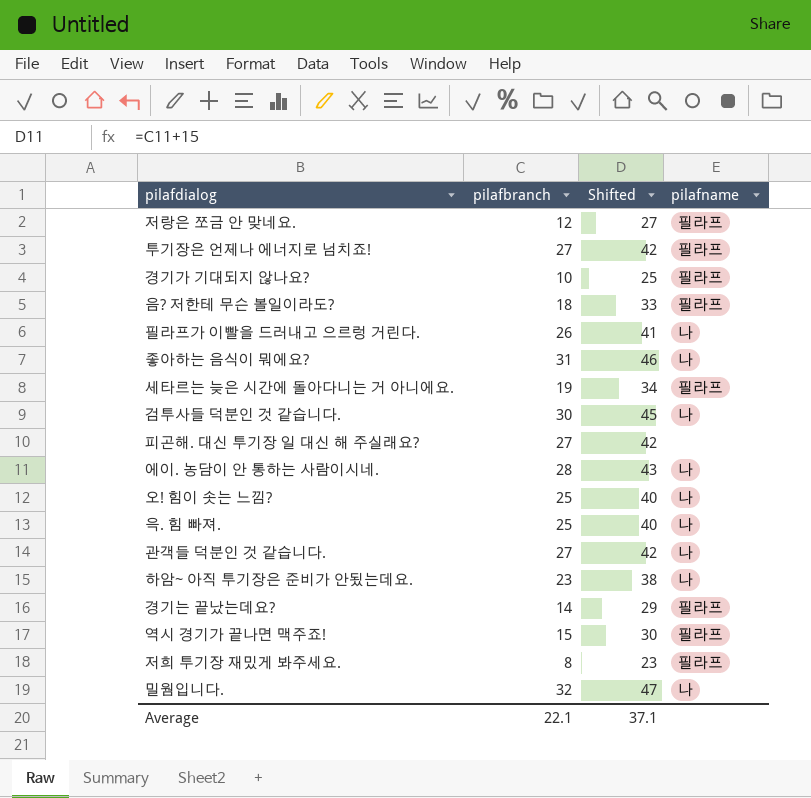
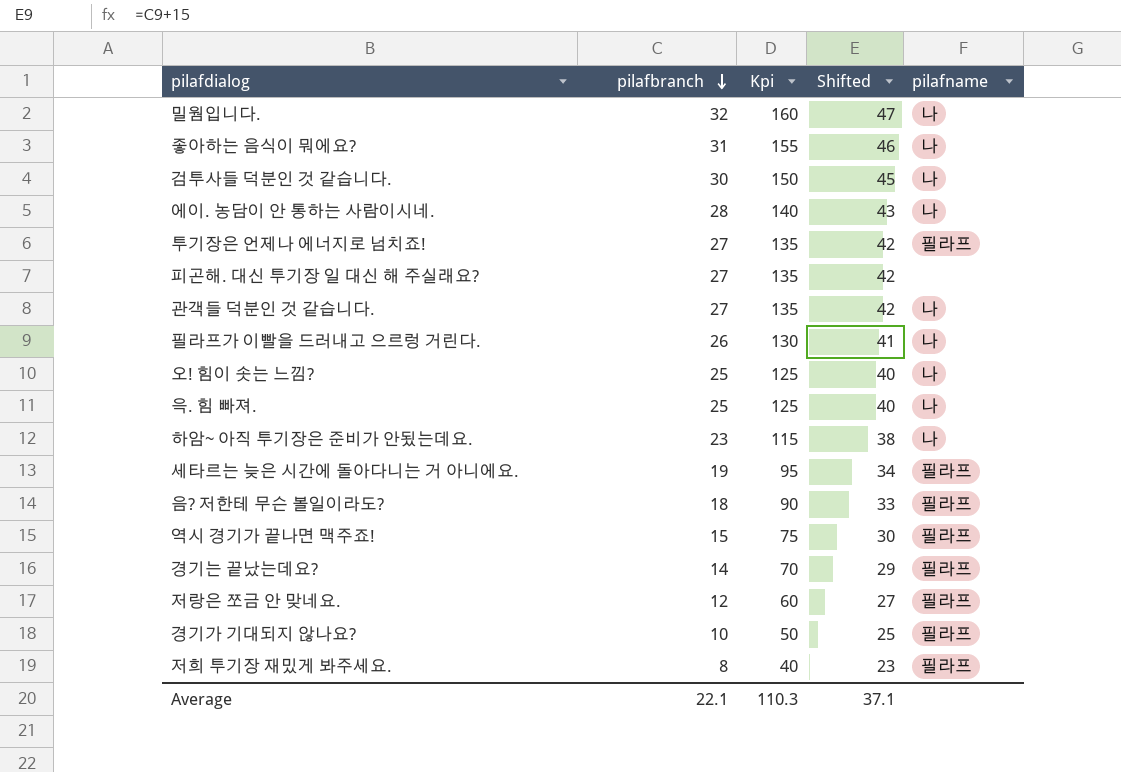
row order: none -> pilafbranch descending
column Kpi | formula: none -> [pilafbranch] * 5

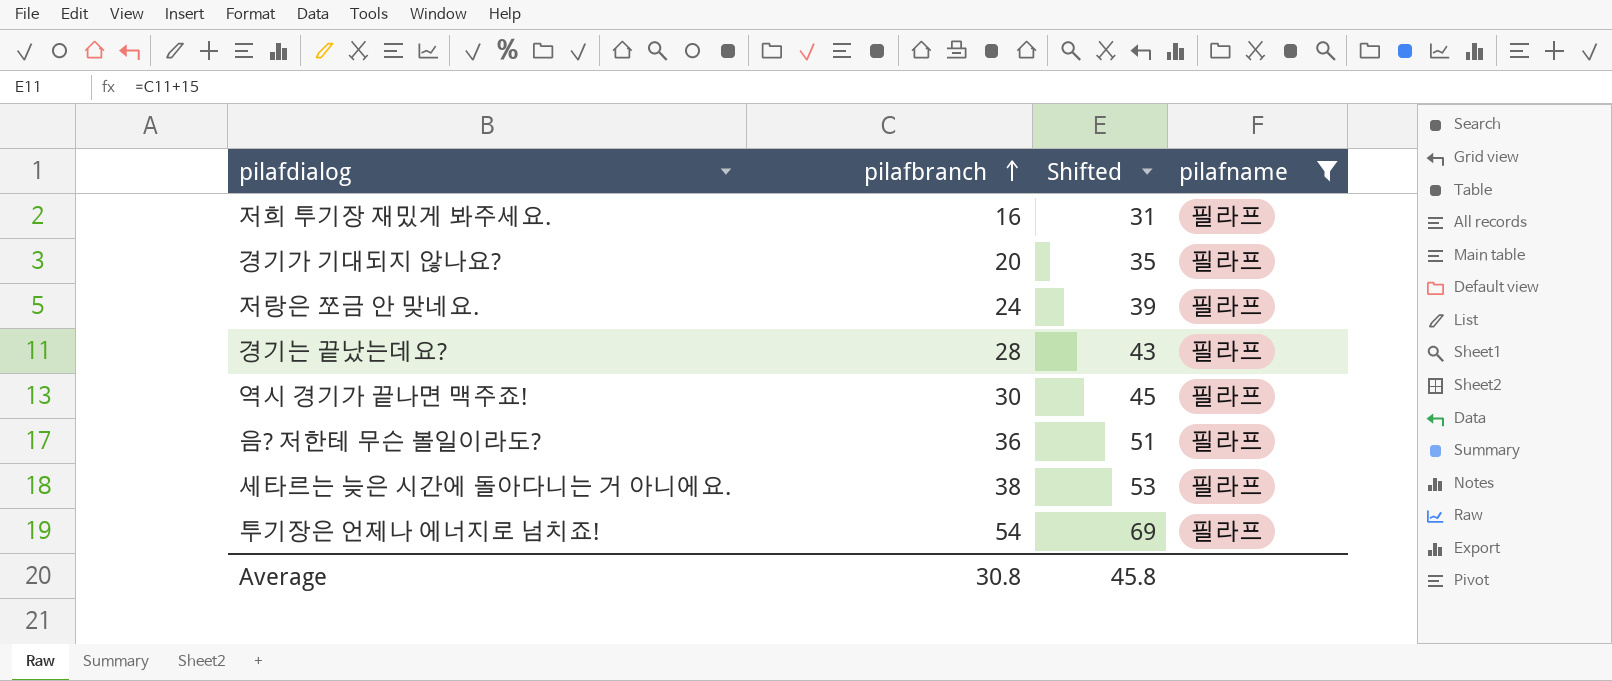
filter: none -> pilafname = 필라프
row order: pilafbranch descending -> pilafbranch ascending
column Kpi | formula: [pilafbranch] * 5 -> none
저희 투기장 재밌게 봐주세요. | pilafbranch: 8 -> 16
저희 투기장 재밌게 봐주세요. | Shifted: 23 -> 31
경기가 기대되지 않나요? | pilafbranch: 10 -> 20
경기가 기대되지 않나요? | Shifted: 25 -> 35
저랑은 쪼금 안 맞네요. | pilafbranch: 12 -> 24
저랑은 쪼금 안 맞네요. | Shifted: 27 -> 39
경기는 끝났는데요? | pilafbranch: 14 -> 28
경기는 끝났는데요? | Shifted: 29 -> 43
역시 경기가 끝나면 맥주죠! | pilafbranch: 15 -> 30
역시 경기가 끝나면 맥주죠! | Shifted: 30 -> 45
음? 저한테 무슨 볼일이라도? | pilafbranch: 18 -> 36
음? 저한테 무슨 볼일이라도? | Shifted: 33 -> 51
세타르는 늦은 시간에 돌아다니는 거 아니에요. | pilafbranch: 19 -> 38
세타르는 늦은 시간에 돌아다니는 거 아니에요. | Shifted: 34 -> 53
투기장은 언제나 에너지로 넘치죠! | pilafbranch: 27 -> 54
투기장은 언제나 에너지로 넘치죠! | Shifted: 42 -> 69
Average | pilafbranch: 22.1 -> 30.8
Average | Shifted: 37.1 -> 45.8

